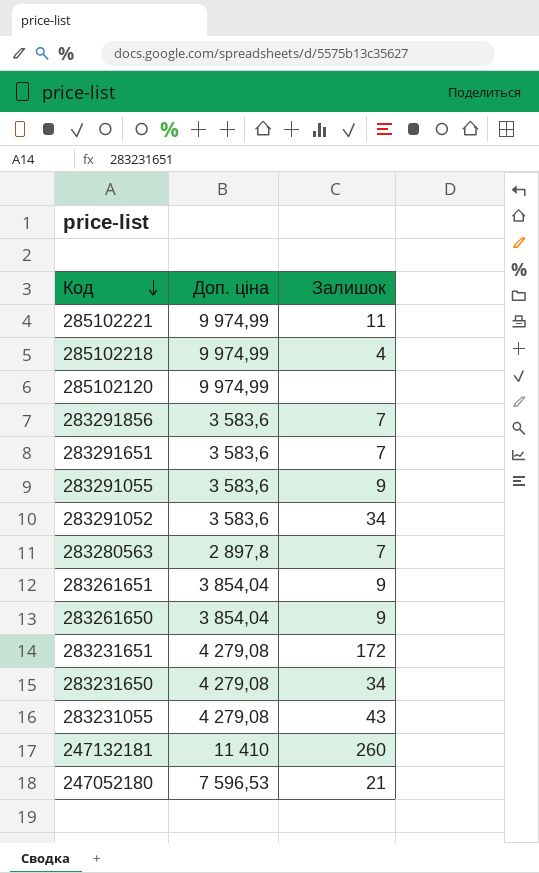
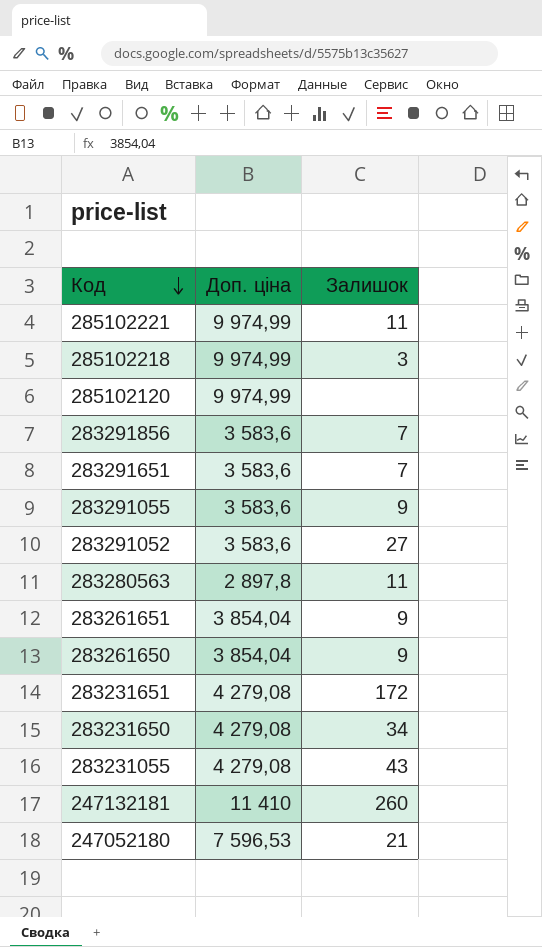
285102218 | Залишок: 4 -> 3
283291052 | Залишок: 34 -> 27
283280563 | Залишок: 7 -> 11

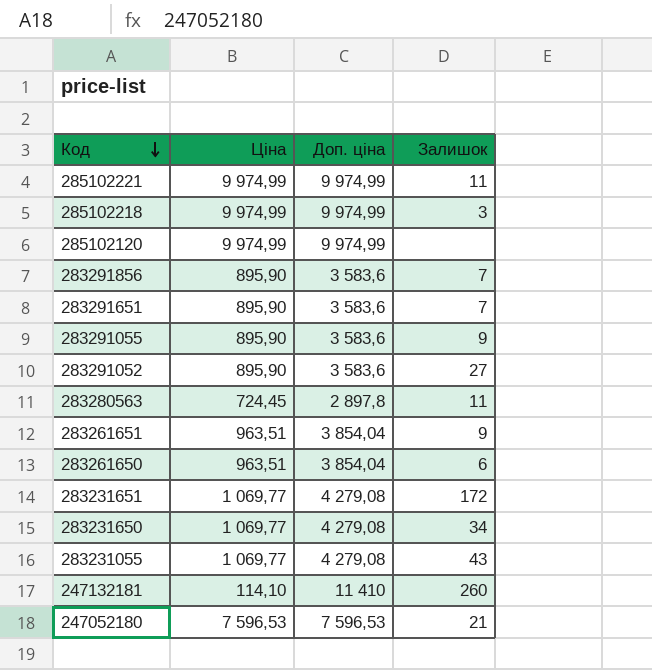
column Ціна | position: none -> 2
283261650 | Залишок: 9 -> 6

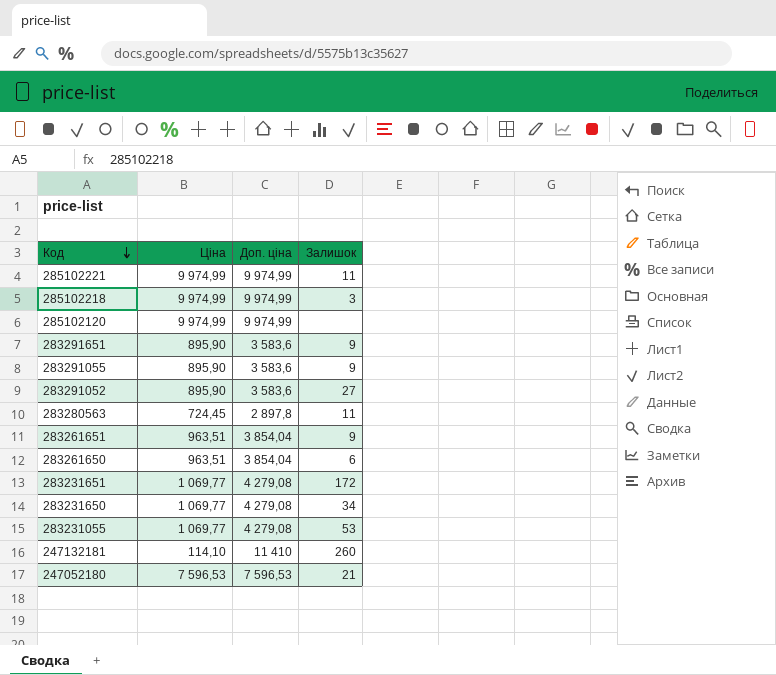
row 283291856: 895,90 | 3 583,6 | 7 -> none
283291651 | Залишок: 7 -> 9
283231055 | Залишок: 43 -> 53

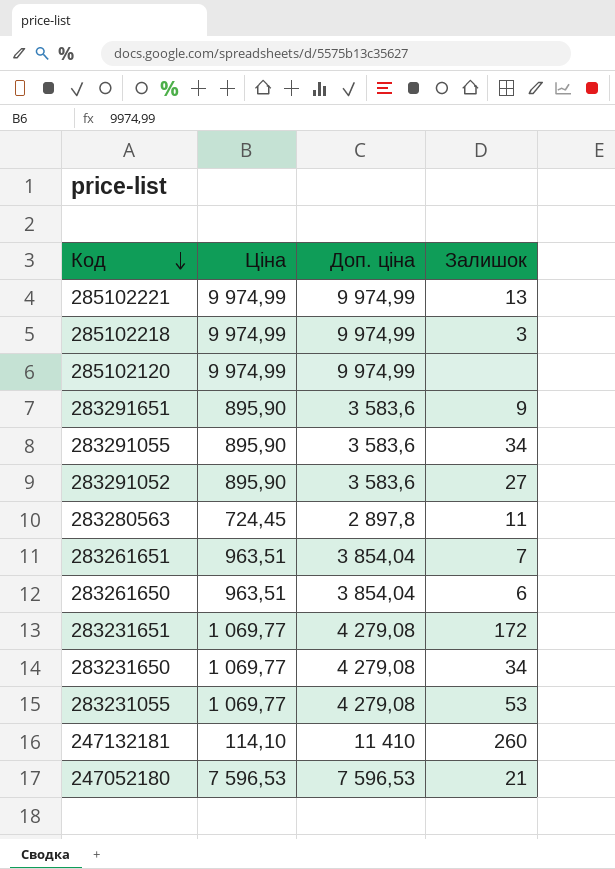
285102221 | Залишок: 11 -> 13
283291055 | Залишок: 9 -> 34
283261651 | Залишок: 9 -> 7

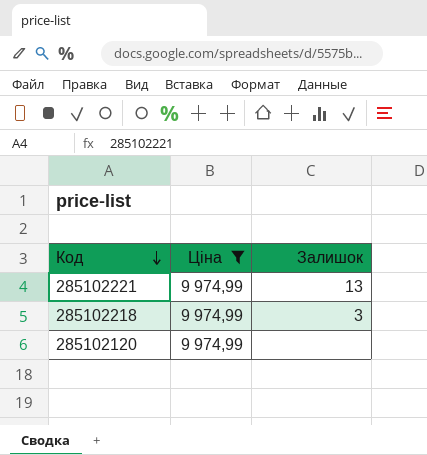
filter: none -> Ціна = 9 974,99
column Доп. ціна | position: 3 -> none

